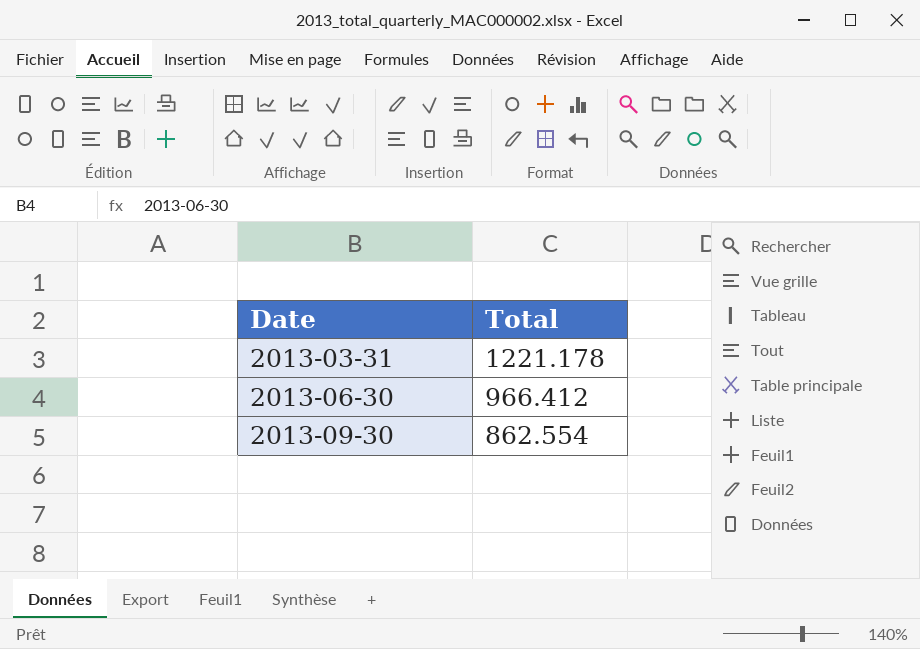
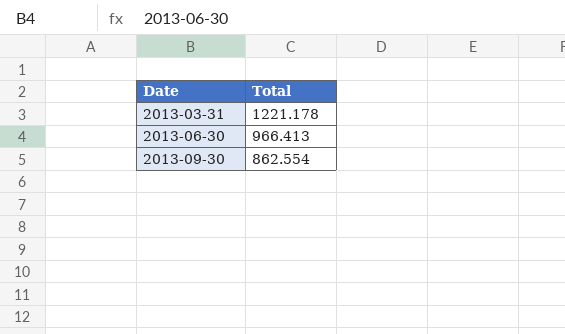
2013-06-30 | Total: 966.412 -> 966.413

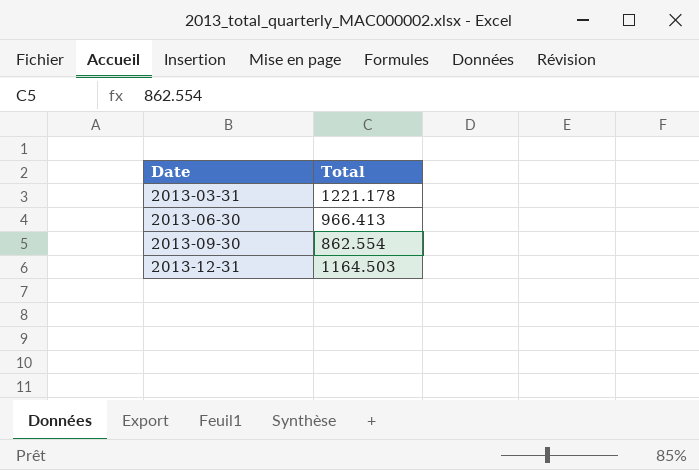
row 2013-12-31: none -> 1164.503

